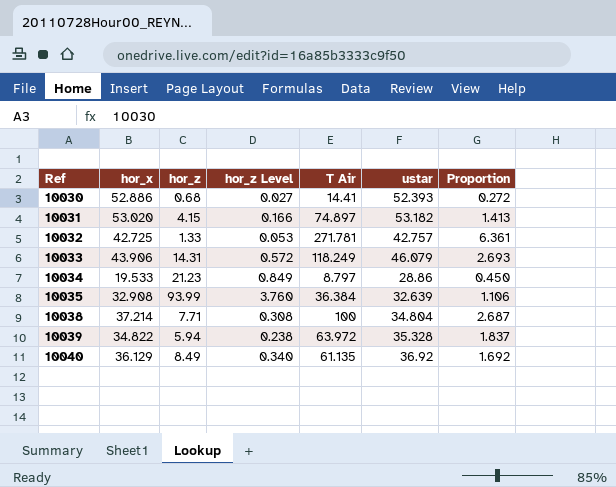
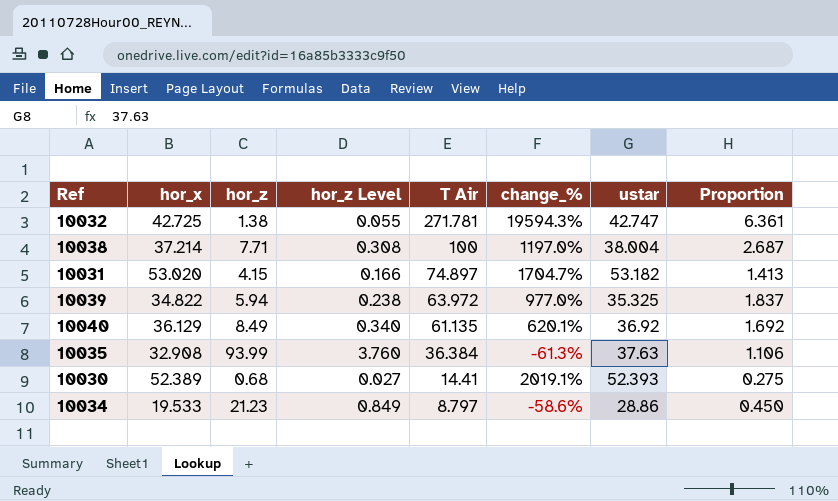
row order: Ref ascending -> T Air descending
column change_% | formula: none -> ([T Air] - [hor_z]) / [hor_z]
row 10033: 43.906 | 14.31 | 0.572 | 118.249 | 46.079 | 2.693 -> none
10032 | hor_z: 1.33 -> 1.38
10032 | hor_z Level: 0.053 -> 0.055
10032 | ustar: 42.757 -> 42.747
10038 | ustar: 34.804 -> 38.004
10039 | ustar: 35.328 -> 35.325
10035 | ustar: 32.639 -> 37.63
10030 | hor_x: 52.886 -> 52.389
10030 | Proportion: 0.272 -> 0.275

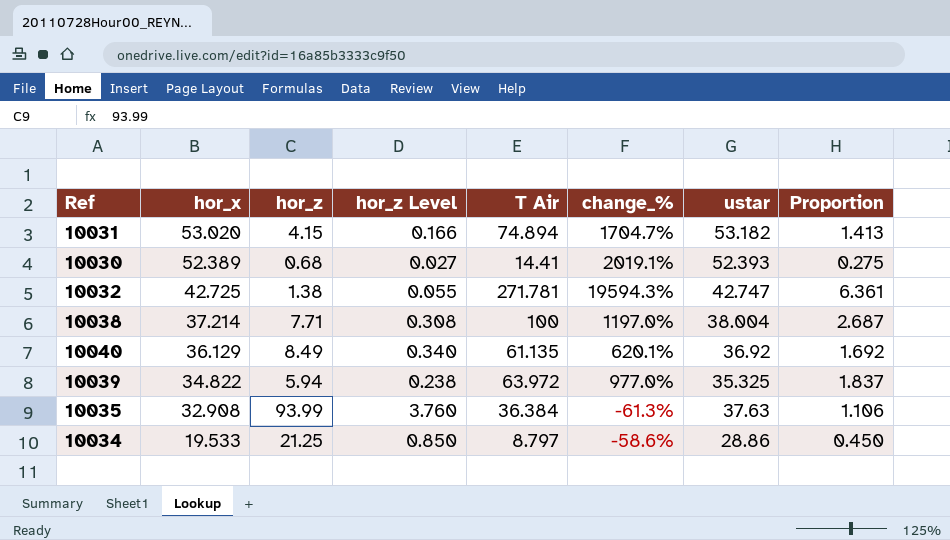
row order: T Air descending -> hor_x descending
10031 | T Air: 74.897 -> 74.894
10034 | hor_z: 21.23 -> 21.25
10034 | hor_z Level: 0.849 -> 0.850

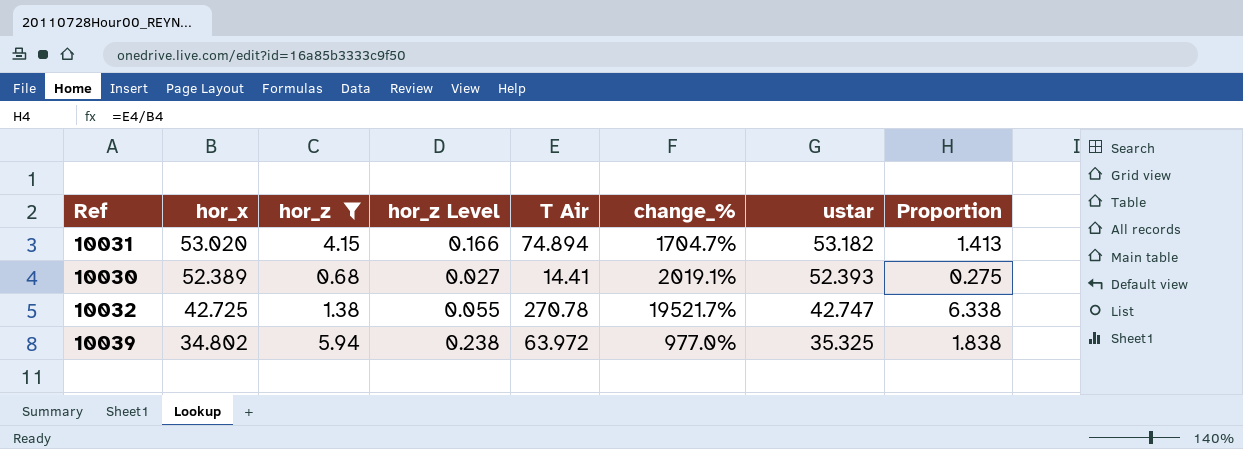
filter: none -> hor_z <= 5.94
10032 | T Air: 271.781 -> 270.78
10032 | change_%: 19594.3% -> 19521.7%
10032 | Proportion: 6.361 -> 6.338
10039 | hor_x: 34.822 -> 34.802
10039 | Proportion: 1.837 -> 1.838

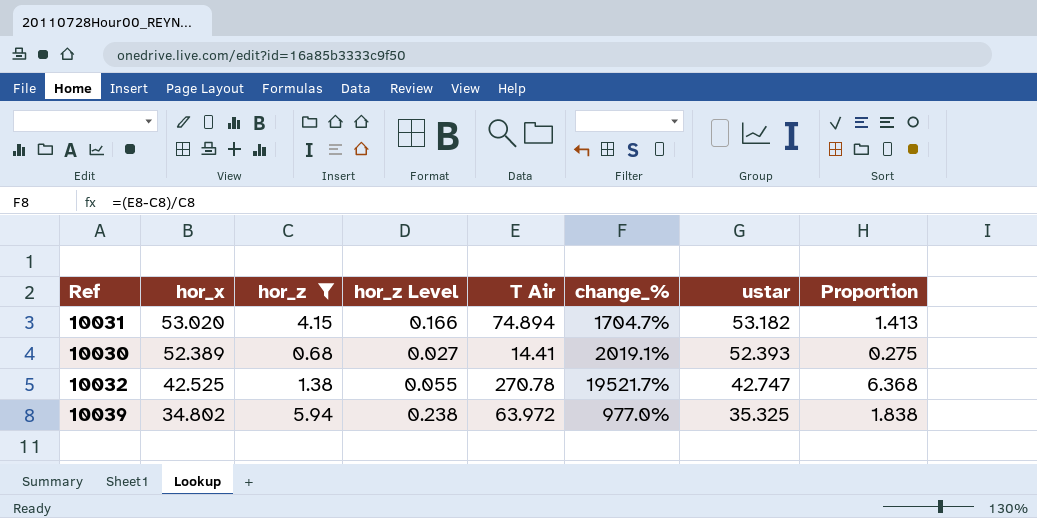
10032 | hor_x: 42.725 -> 42.525
10032 | Proportion: 6.338 -> 6.368

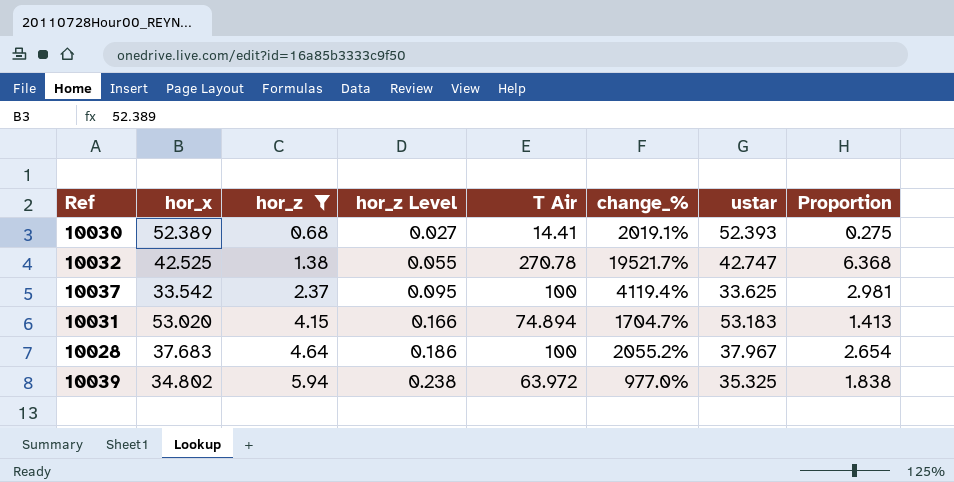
row order: hor_x descending -> hor_z ascending
row 10037: none -> 33.542 | 2.37 | 0.095 | 100 | 4119.4% | 33.625 | 2.981
10031 | ustar: 53.182 -> 53.183
row 10028: none -> 37.683 | 4.64 | 0.186 | 100 | 2055.2% | 37.967 | 2.654

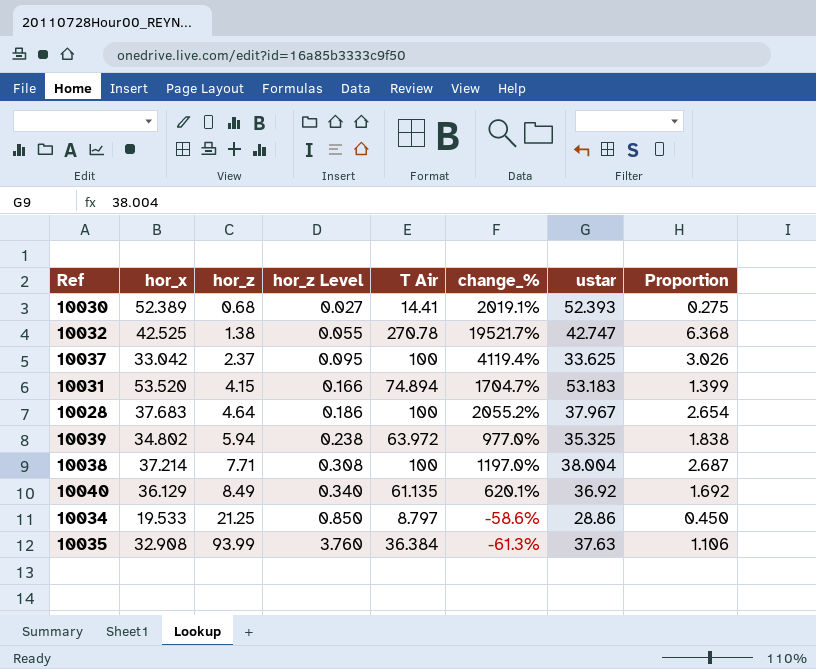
filter: hor_z <= 5.94 -> none
10037 | hor_x: 33.542 -> 33.042
10037 | Proportion: 2.981 -> 3.026
10031 | hor_x: 53.020 -> 53.520
10031 | Proportion: 1.413 -> 1.399

